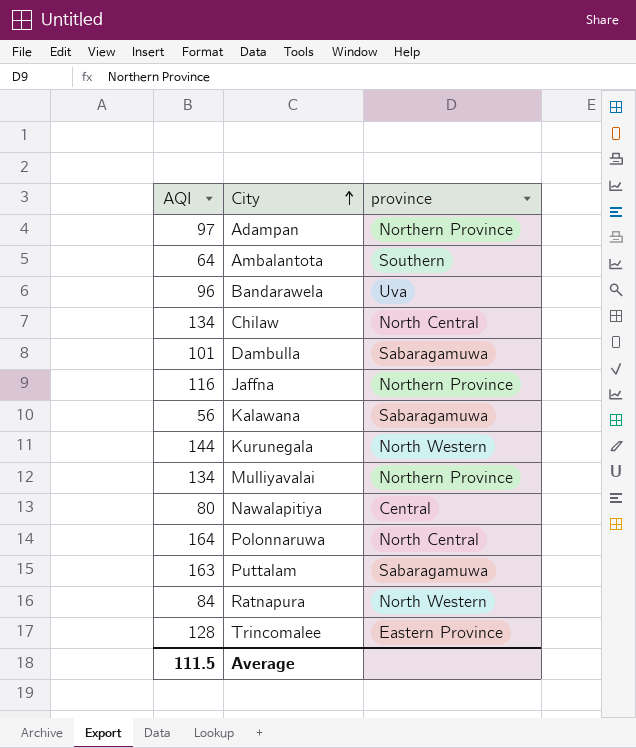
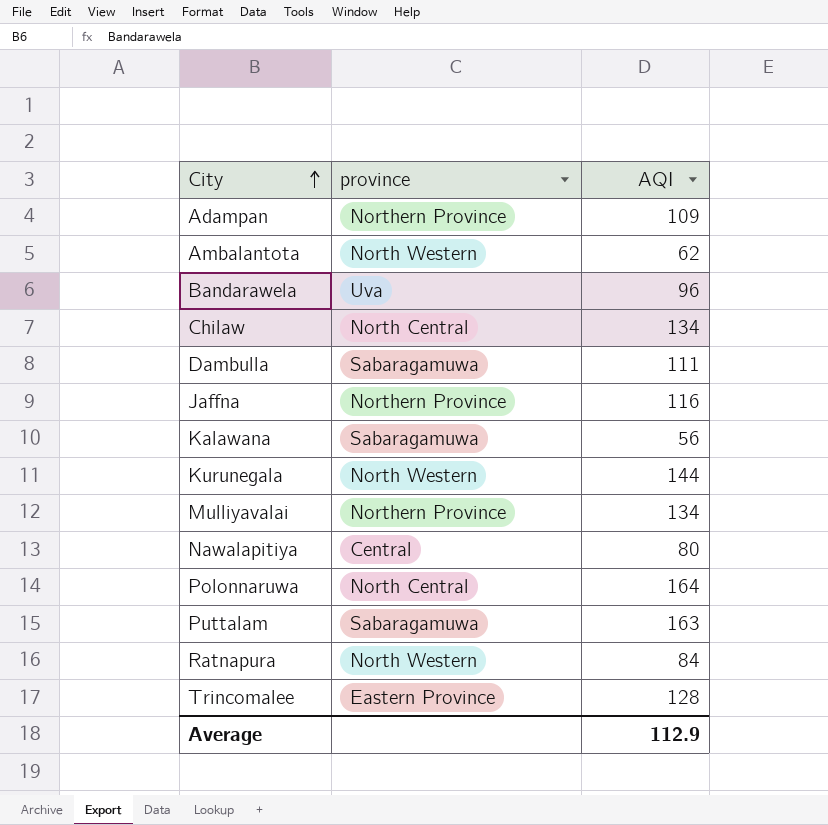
column AQI | position: 1 -> 3
Adampan | AQI: 97 -> 109
Ambalantota | province: Southern -> North Western
Ambalantota | AQI: 64 -> 62
Dambulla | AQI: 101 -> 111
Average | AQI: 111.5 -> 112.9

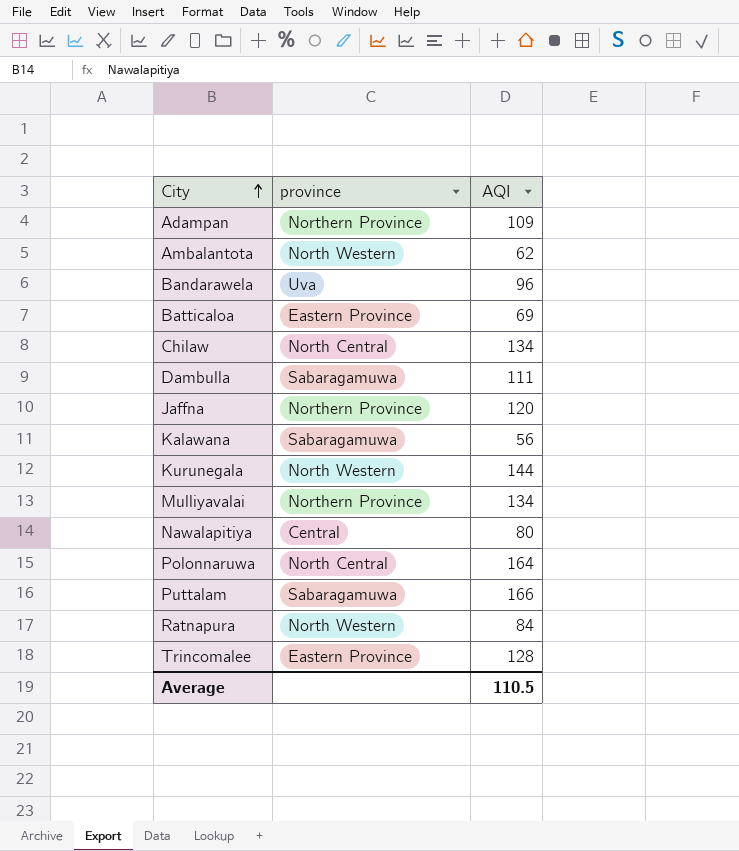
row Batticaloa: none -> Eastern Province | 69
Jaffna | AQI: 116 -> 120
Puttalam | AQI: 163 -> 166
Average | AQI: 112.9 -> 110.5

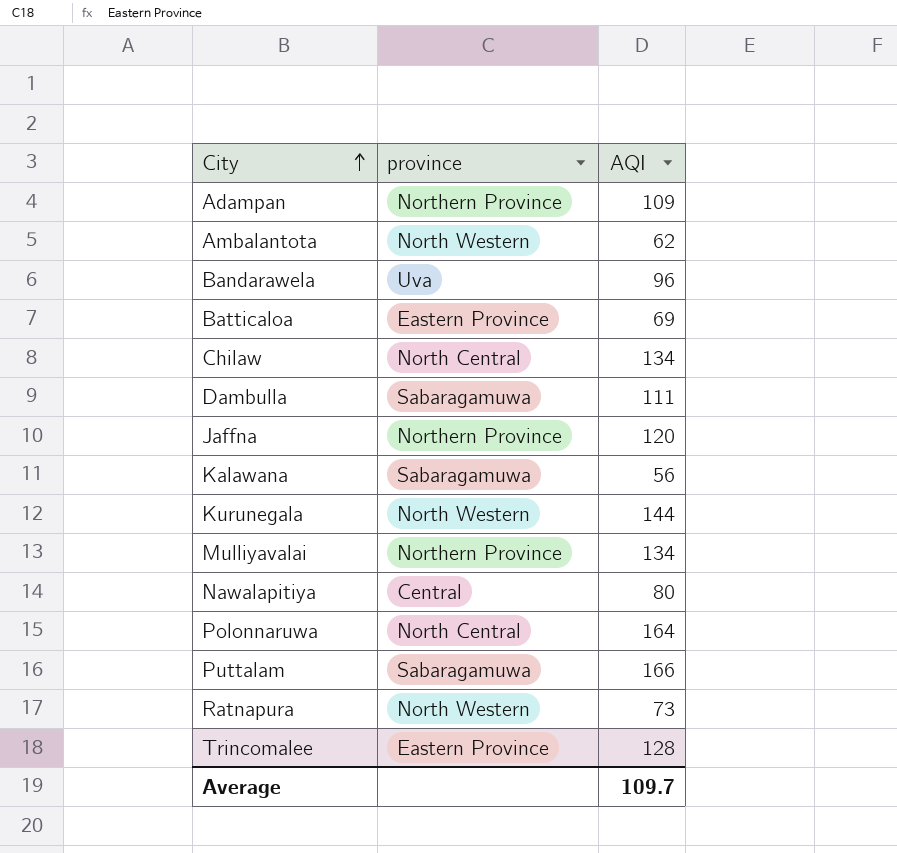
Ratnapura | AQI: 84 -> 73
Average | AQI: 110.5 -> 109.7

